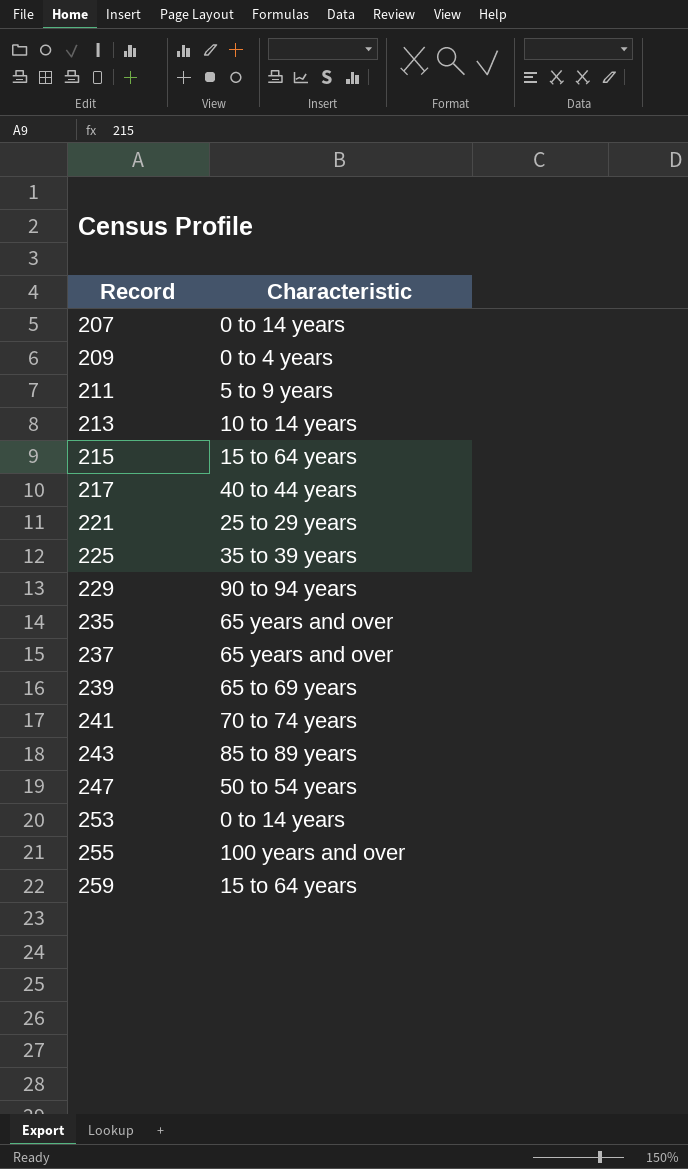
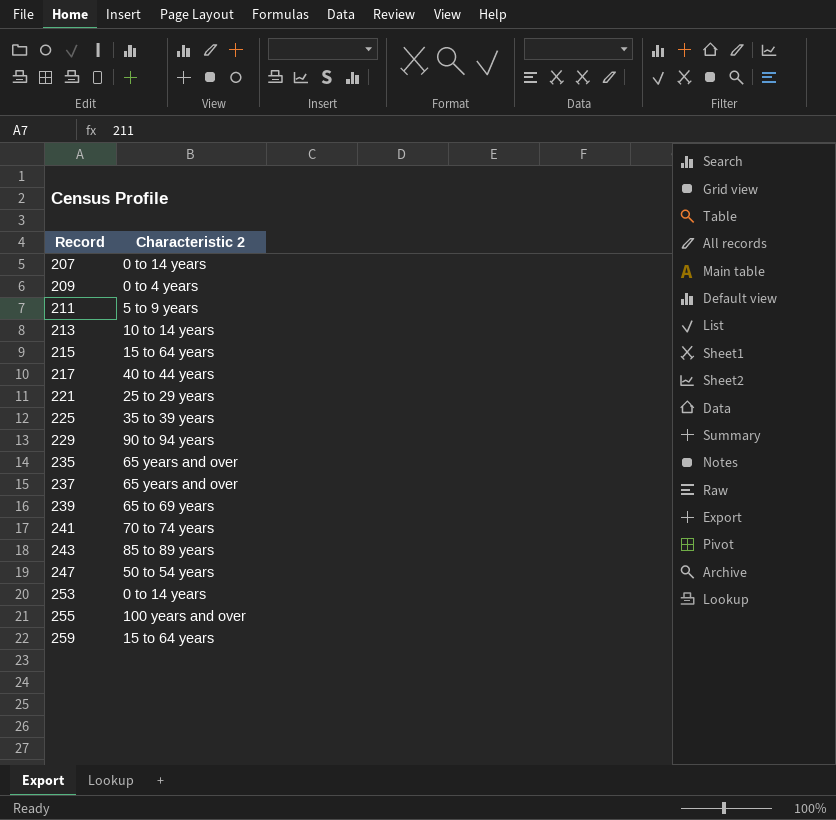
column name: Characteristic -> Characteristic 2

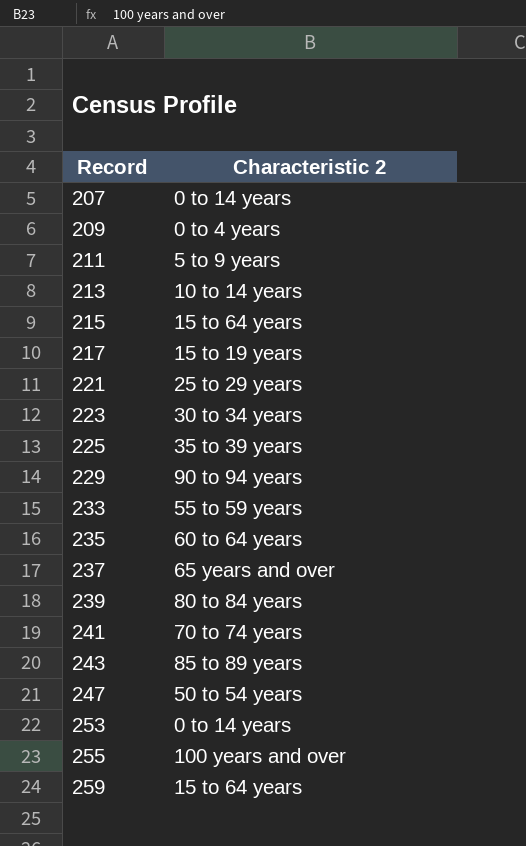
217 | Characteristic 2: 40 to 44 years -> 15 to 19 years
row 223: none -> 30 to 34 years
row 233: none -> 55 to 59 years
235 | Characteristic 2: 65 years and over -> 60 to 64 years
239 | Characteristic 2: 65 to 69 years -> 80 to 84 years

